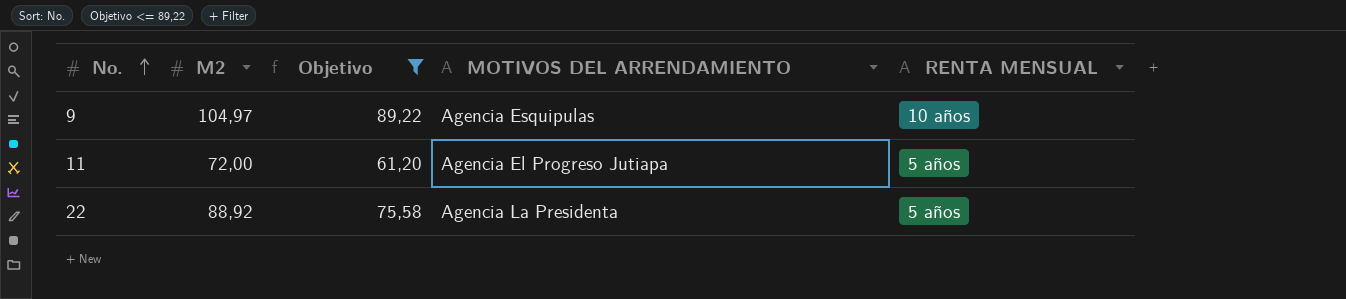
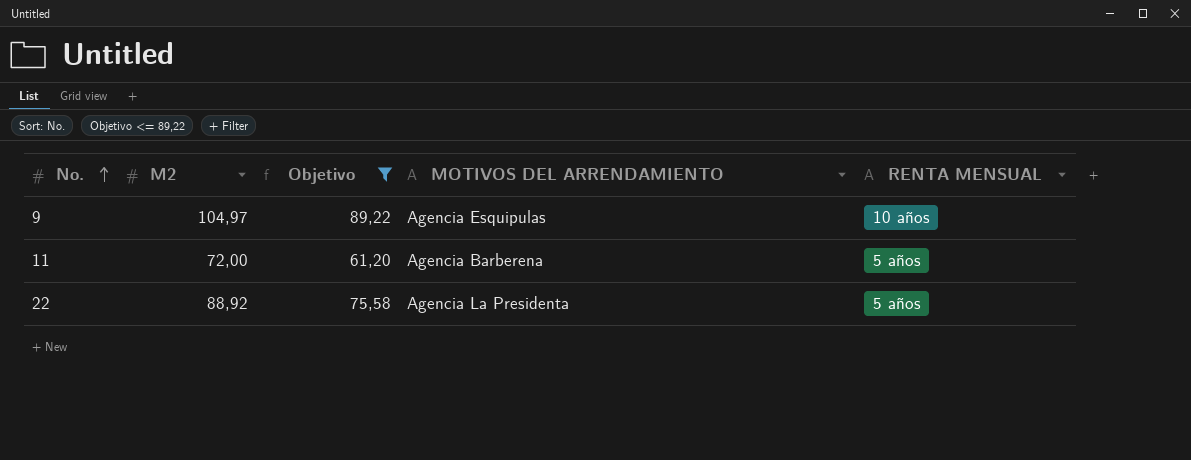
11 | MOTIVOS DEL ARRENDAMIENTO: Agencia El Progreso Jutiapa -> Agencia Barberena

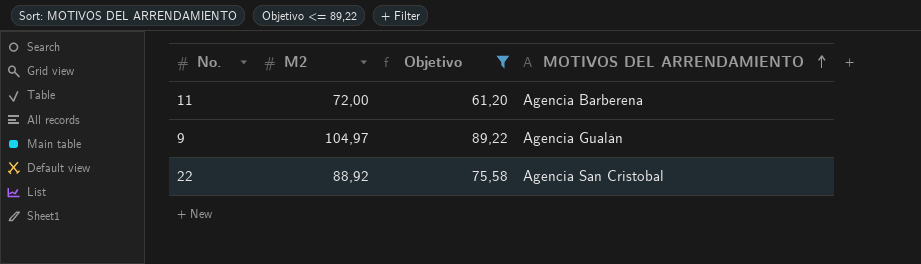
row order: No. ascending -> MOTIVOS DEL ARRENDAMIENTO ascending
column RENTA MENSUAL | position: 5 -> none
9 | MOTIVOS DEL ARRENDAMIENTO: Agencia Esquipulas -> Agencia Gualán
22 | MOTIVOS DEL ARRENDAMIENTO: Agencia La Presidenta -> Agencia San Cristobal

